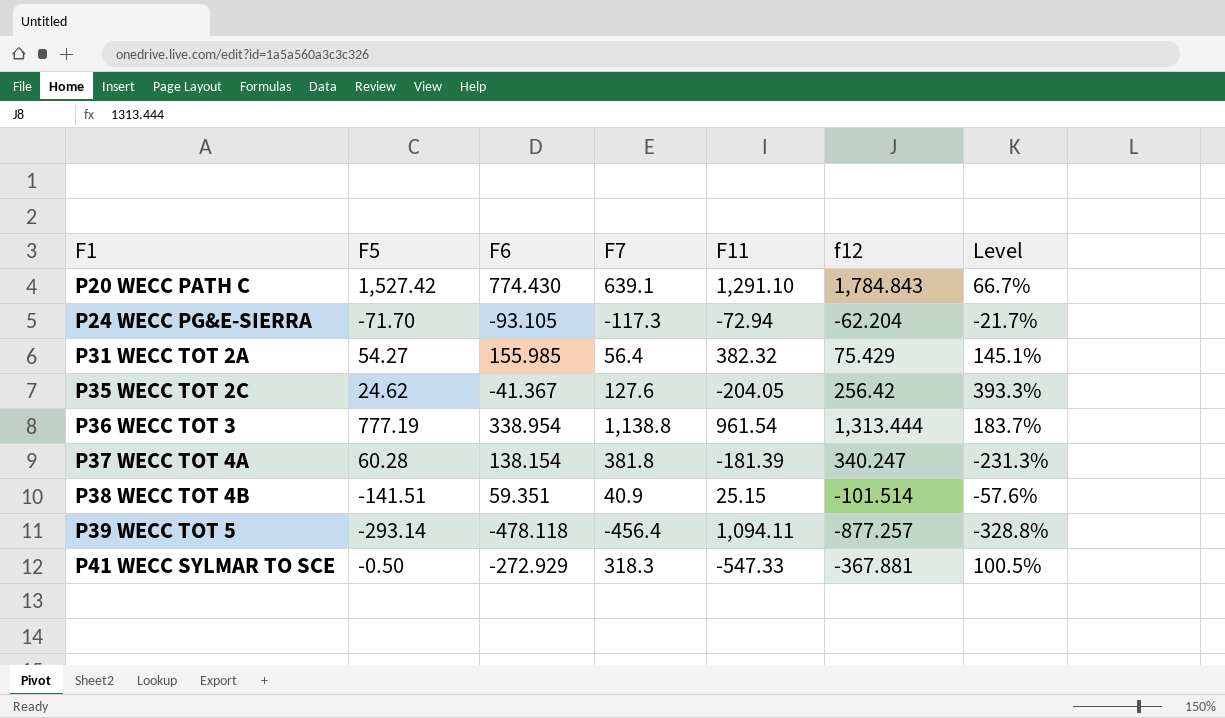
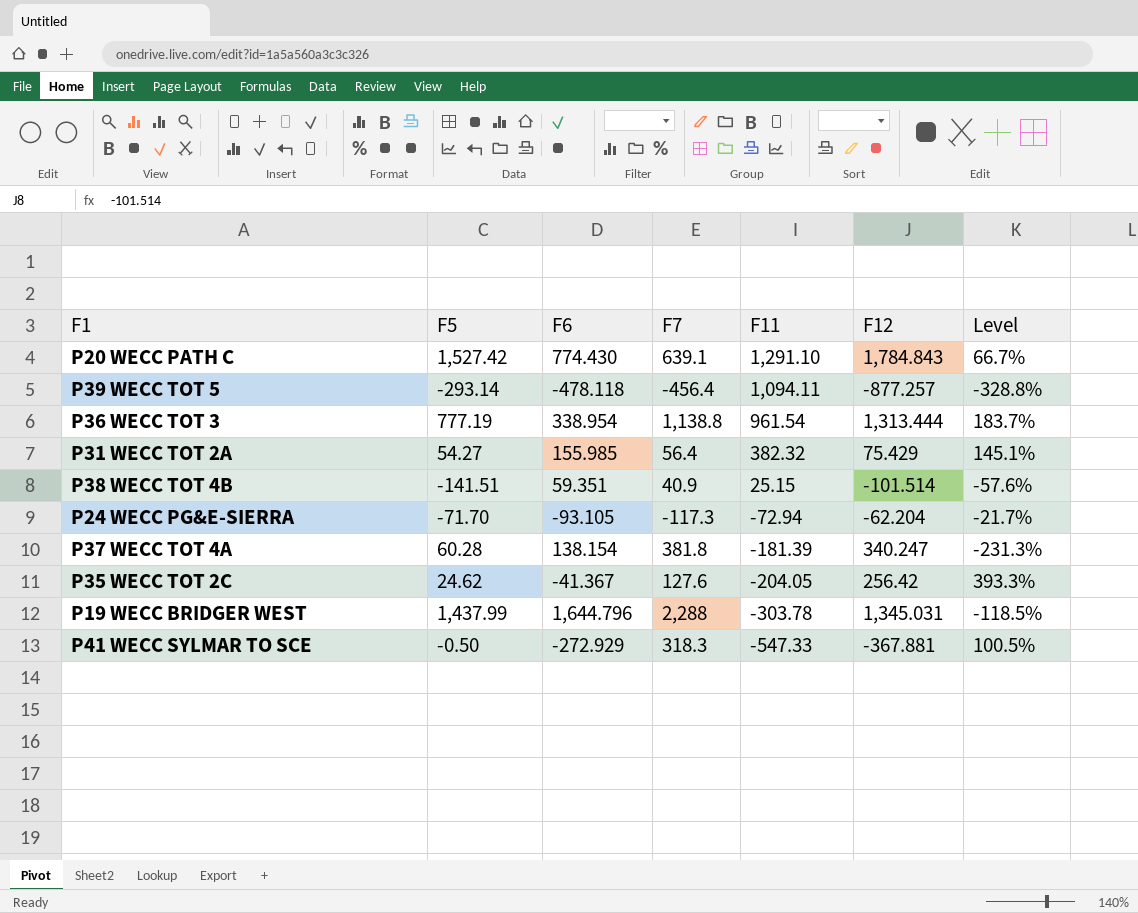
row order: F1 ascending -> F11 descending
column name: f12 -> F12
row P19 WECC BRIDGER WEST: none -> 1,437.99 | 1,644.796 | 2,288 | -303.78 | 1,345.031 | -118.5%

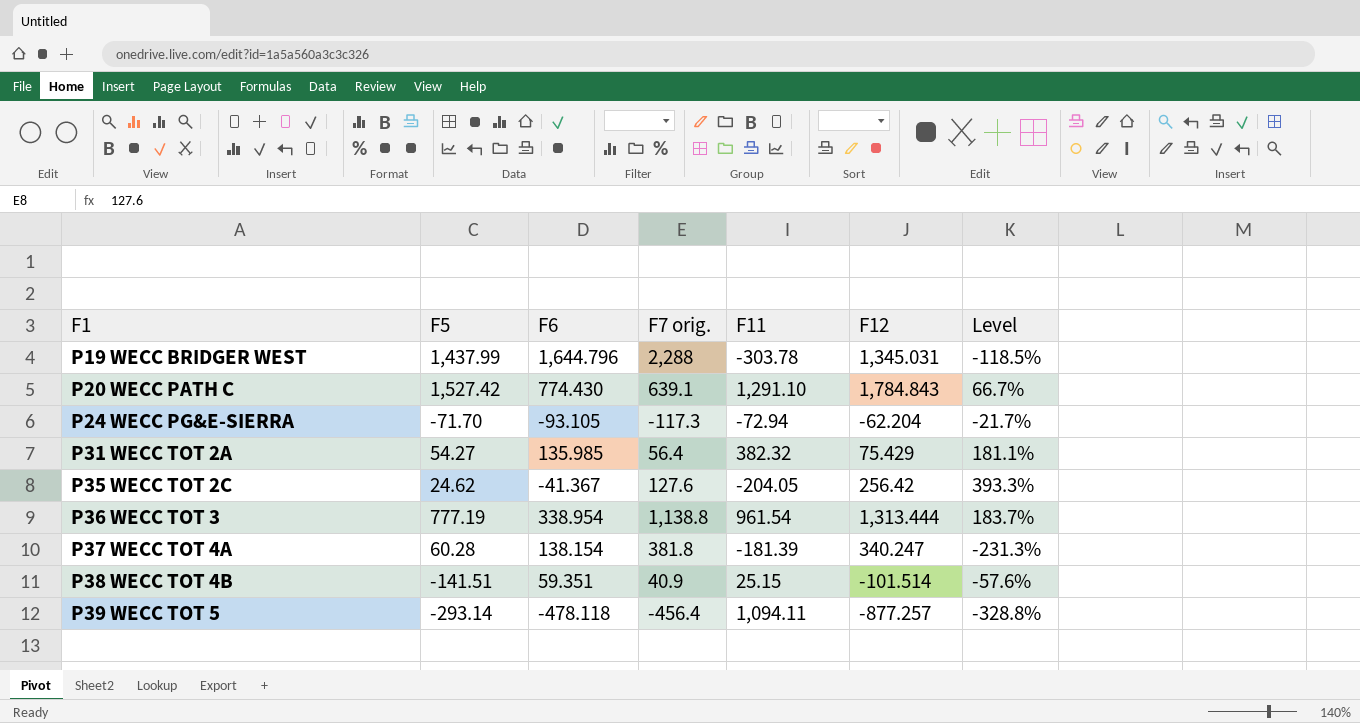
row order: F11 descending -> F1 ascending
column name: F7 -> F7 orig.
row P41 WECC SYLMAR TO SCE: -0.50 | -272.929 | 318.3 | -547.33 | -367.881 | 100.5% -> none
P31 WECC TOT 2A | F6: 155.985 -> 135.985
P31 WECC TOT 2A | Level: 145.1% -> 181.1%

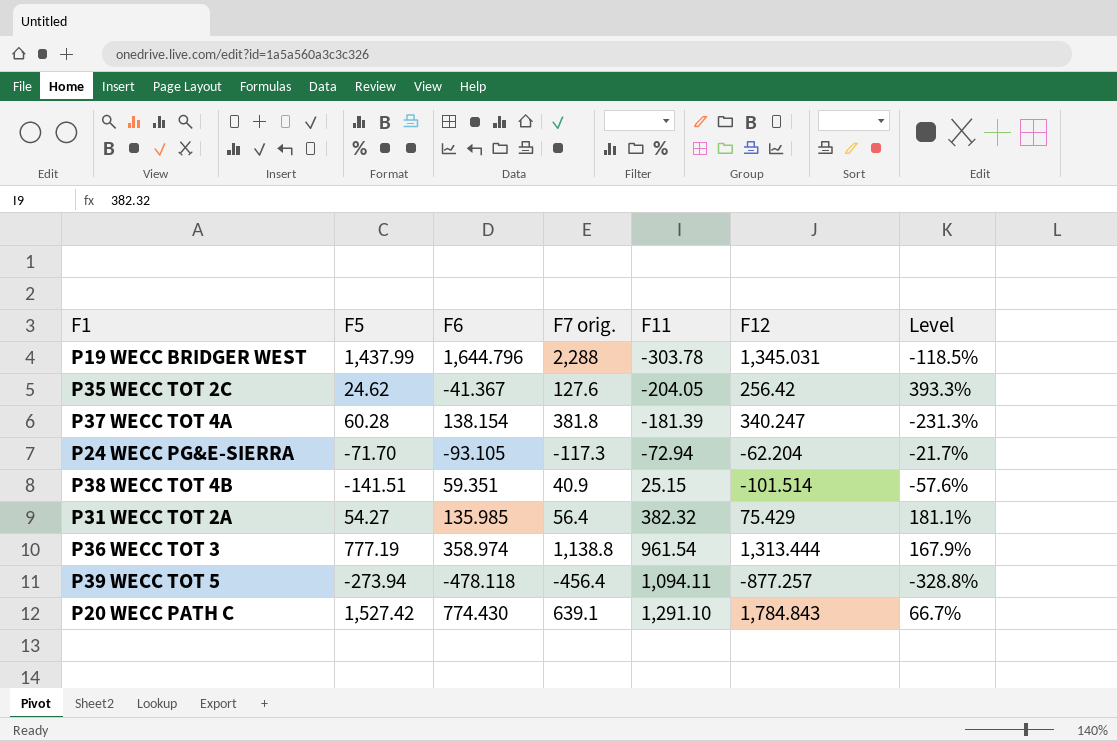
row order: F1 ascending -> F11 ascending
P36 WECC TOT 3 | F6: 338.954 -> 358.974
P36 WECC TOT 3 | Level: 183.7% -> 167.9%
P39 WECC TOT 5 | F5: -293.14 -> -273.94

